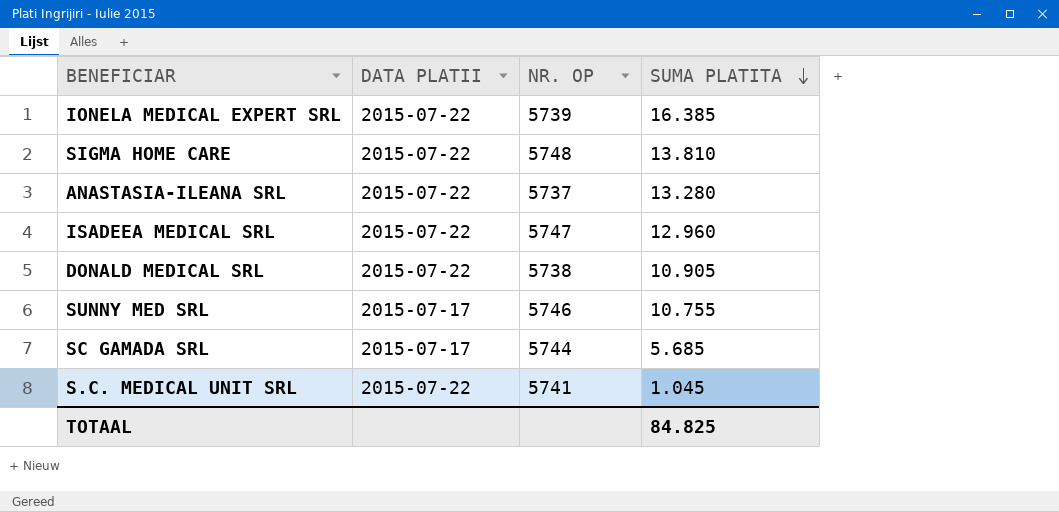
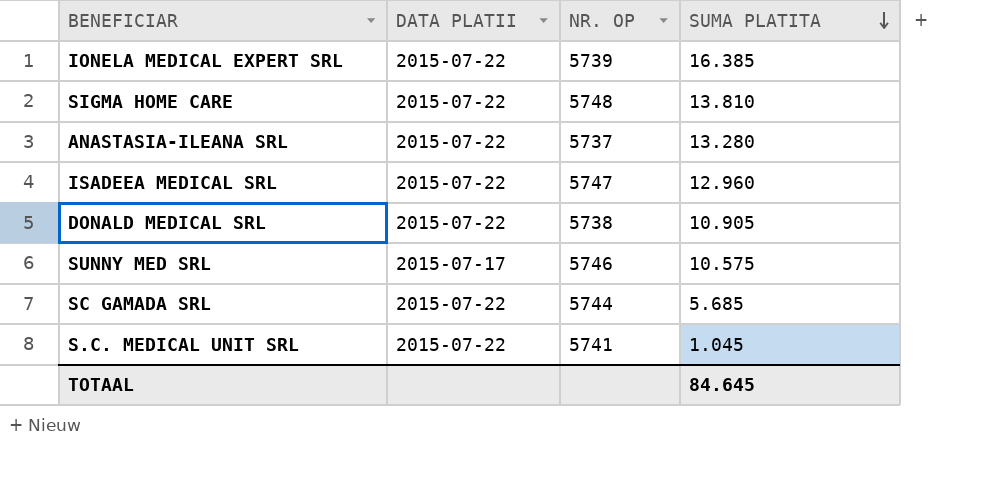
SUNNY MED SRL | SUMA PLATITA: 10.755 -> 10.575
SC GAMADA SRL | DATA PLATII: 2015-07-17 -> 2015-07-22
TOTAAL | SUMA PLATITA: 84.825 -> 84.645

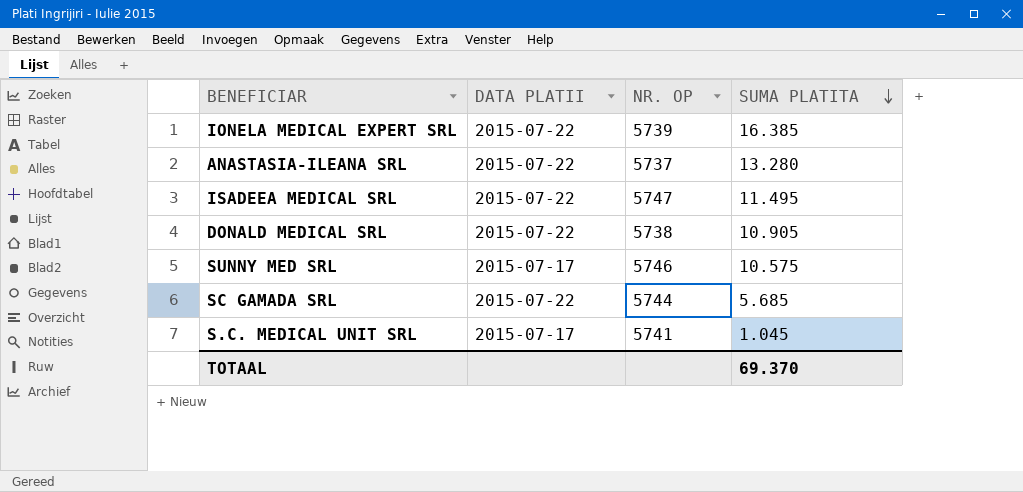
row SIGMA HOME CARE: 2015-07-22 | 5748 | 13.810 -> none
ISADEEA MEDICAL SRL | SUMA PLATITA: 12.960 -> 11.495
S.C. MEDICAL UNIT SRL | DATA PLATII: 2015-07-22 -> 2015-07-17
TOTAAL | SUMA PLATITA: 84.645 -> 69.370

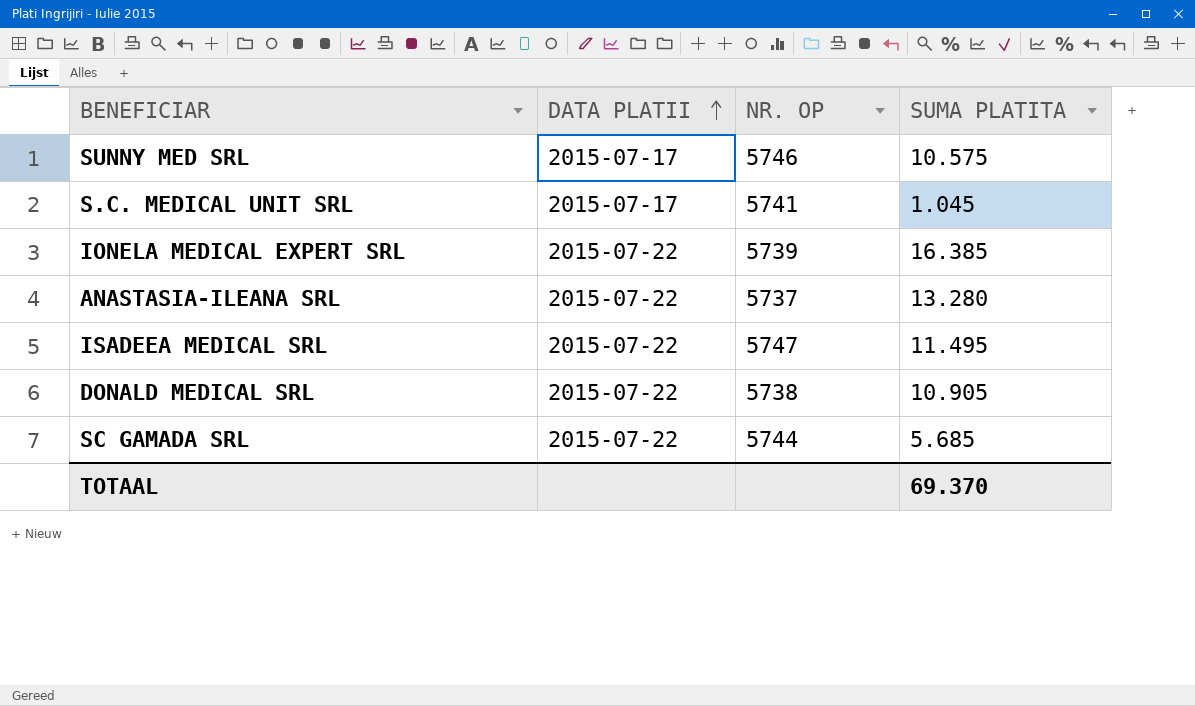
row order: SUMA PLATITA descending -> DATA PLATII ascending

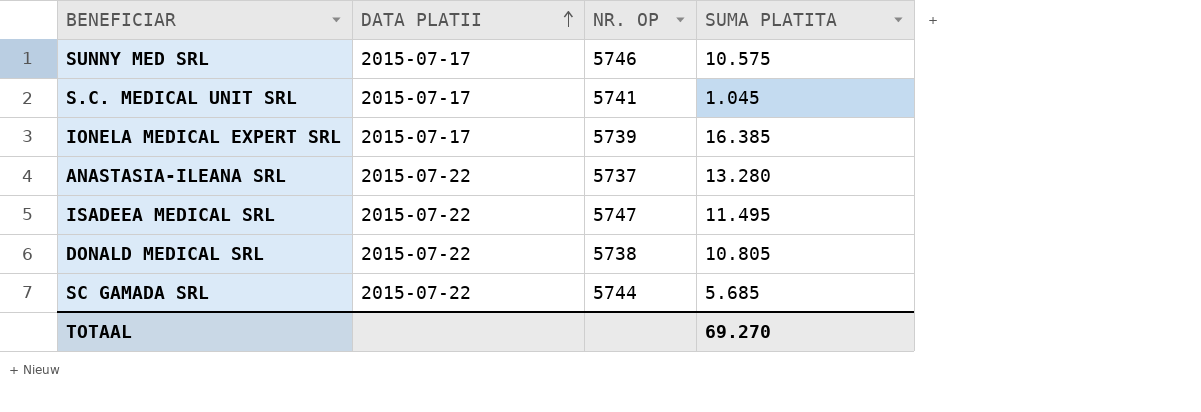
IONELA MEDICAL EXPERT SRL | DATA PLATII: 2015-07-22 -> 2015-07-17
DONALD MEDICAL SRL | SUMA PLATITA: 10.905 -> 10.805
TOTAAL | SUMA PLATITA: 69.370 -> 69.270

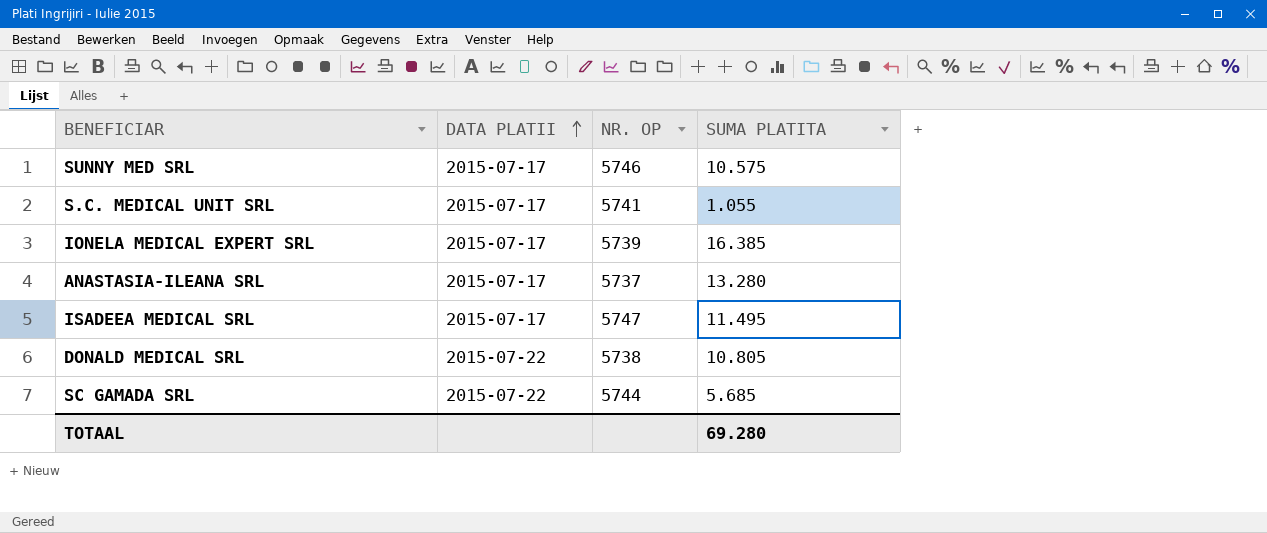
S.C. MEDICAL UNIT SRL | SUMA PLATITA: 1.045 -> 1.055
ANASTASIA-ILEANA SRL | DATA PLATII: 2015-07-22 -> 2015-07-17
ISADEEA MEDICAL SRL | DATA PLATII: 2015-07-22 -> 2015-07-17
TOTAAL | SUMA PLATITA: 69.270 -> 69.280

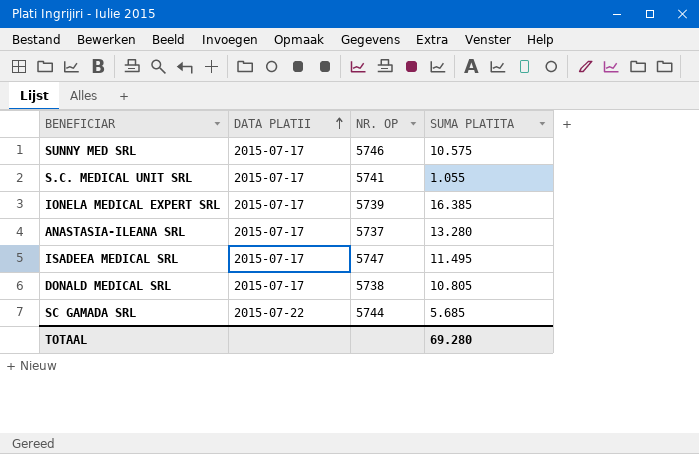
DONALD MEDICAL SRL | DATA PLATII: 2015-07-22 -> 2015-07-17

